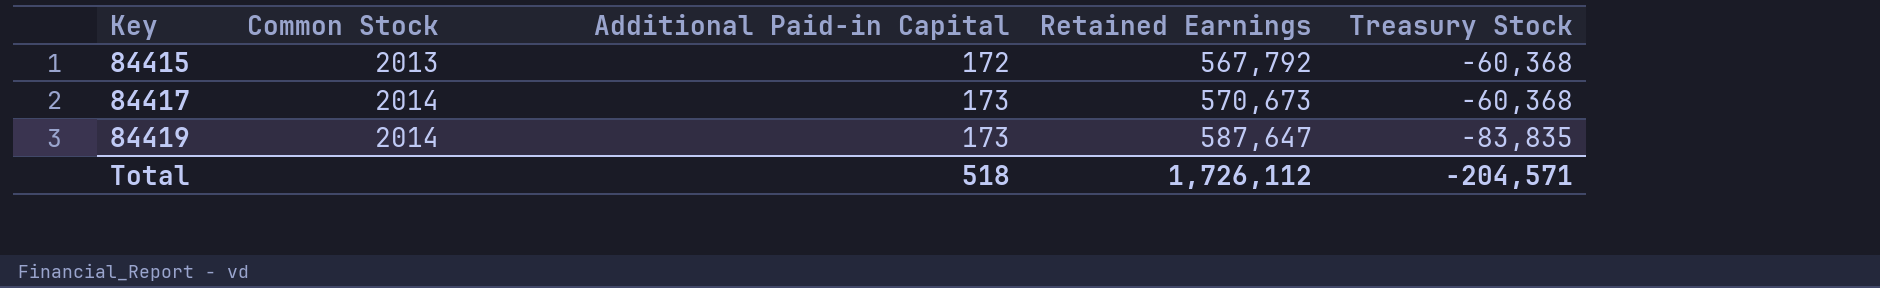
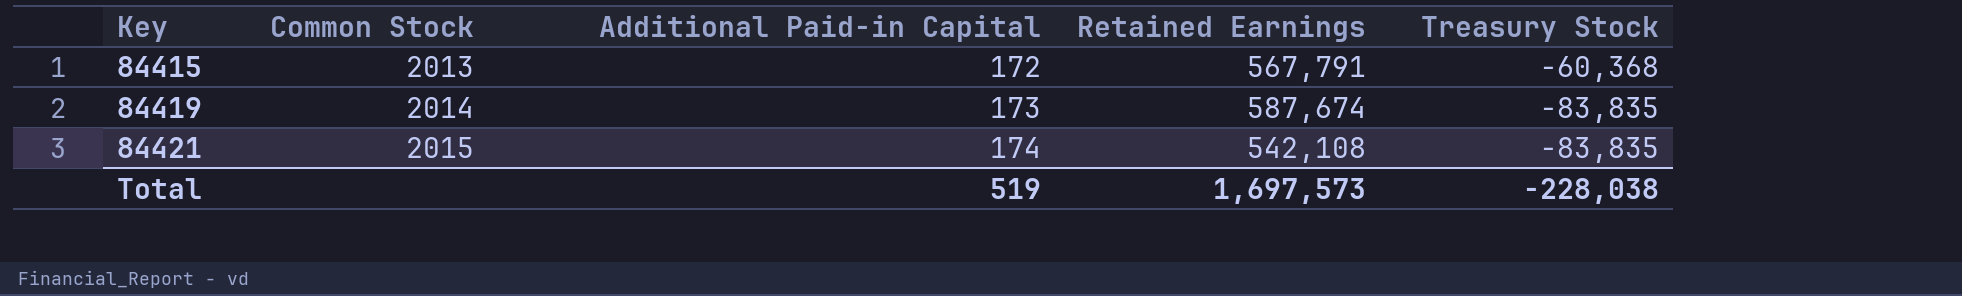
row 84417: 2014 | 173 | 570,673 | -60,368 -> none
84415 | Retained Earnings: 567,792 -> 567,791
84419 | Retained Earnings: 587,647 -> 587,674
row 84421: none -> 2015 | 174 | 542,108 | -83,835
Total | Additional Paid-in Capital: 518 -> 519
Total | Retained Earnings: 1,726,112 -> 1,697,573
Total | Treasury Stock: -204,571 -> -228,038

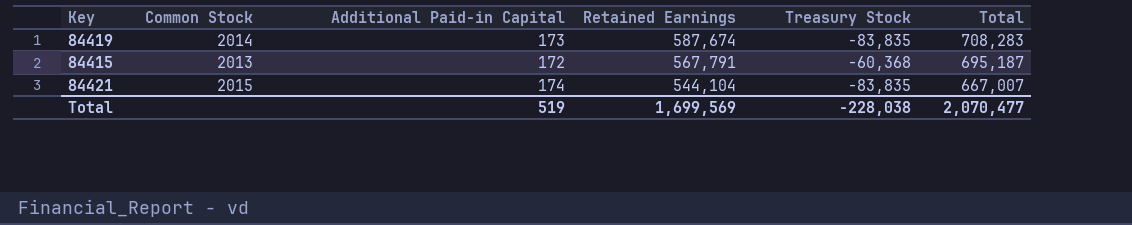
row order: Key ascending -> Retained Earnings descending
column Total | position: none -> 6
84421 | Retained Earnings: 542,108 -> 544,104
Total | Retained Earnings: 1,697,573 -> 1,699,569

